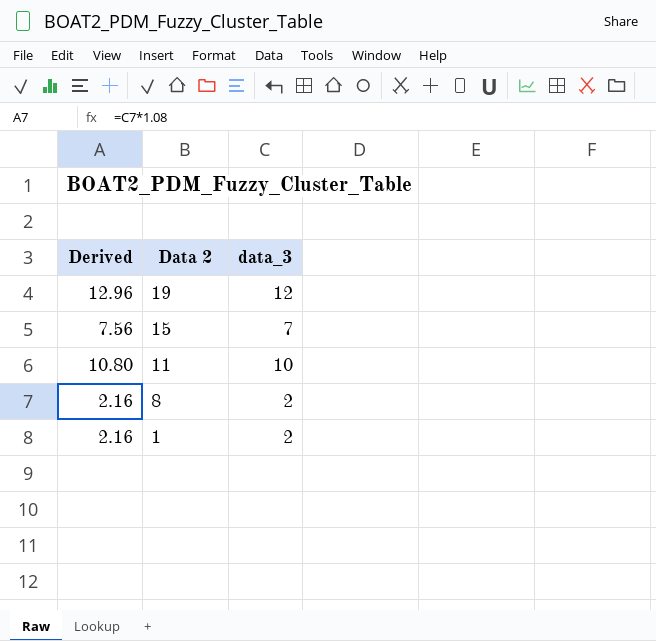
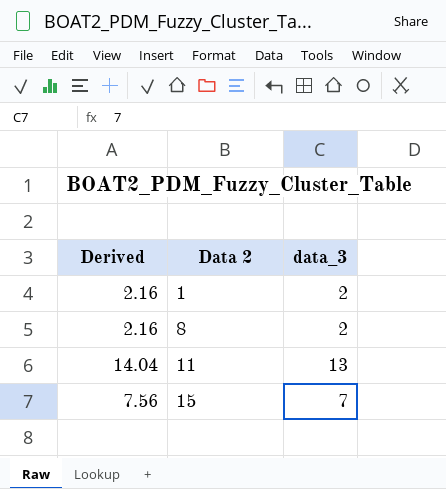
row order: Data 2 descending -> Data 2 ascending
row 19: 12.96 | 12 -> none
11 | Derived: 10.80 -> 14.04
11 | data_3: 10 -> 13

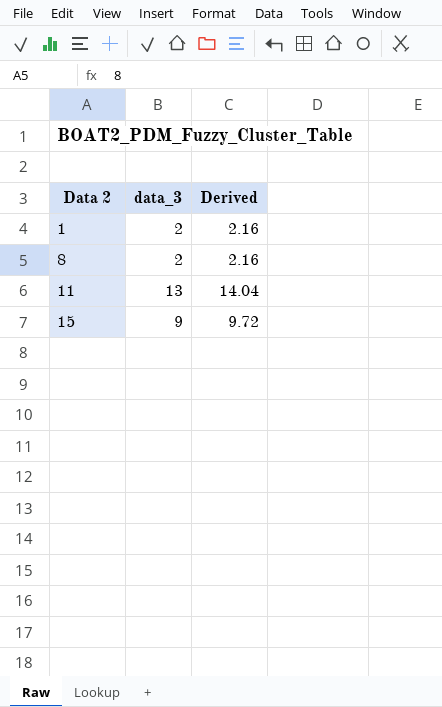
column Derived | position: 1 -> 3
15 | data_3: 7 -> 9
15 | Derived: 7.56 -> 9.72

